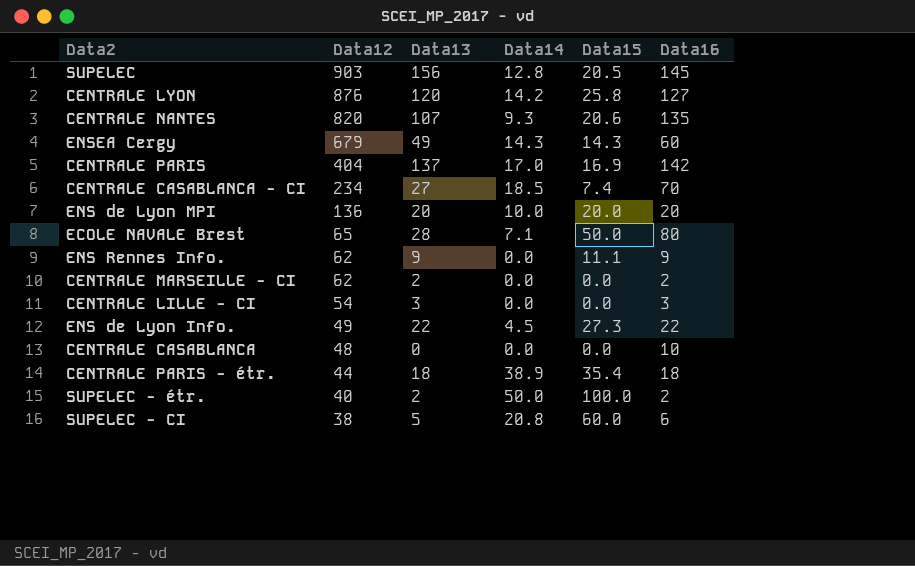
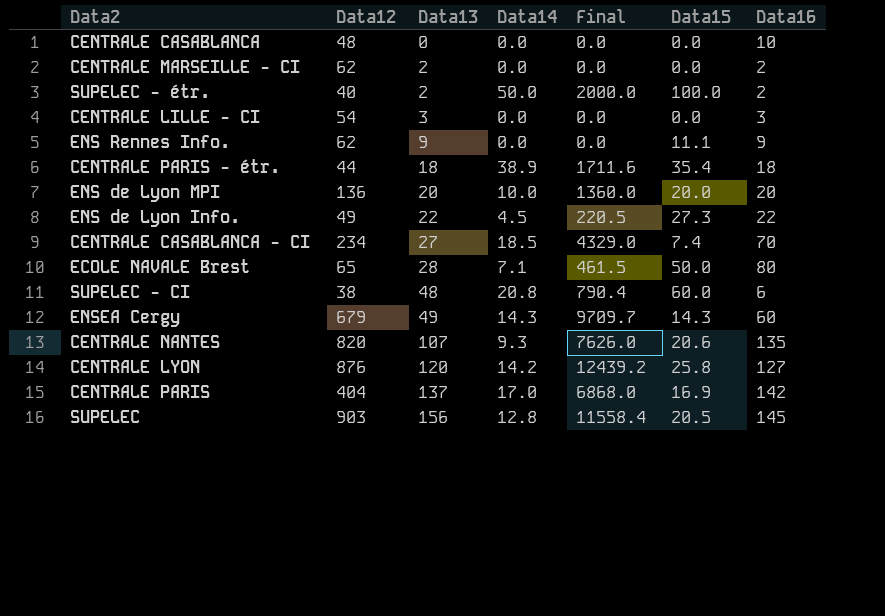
row order: Data12 descending -> Data13 ascending
column Final | formula: none -> [Data12] * [Data14]
SUPELEC - CI | Data13: 5 -> 48

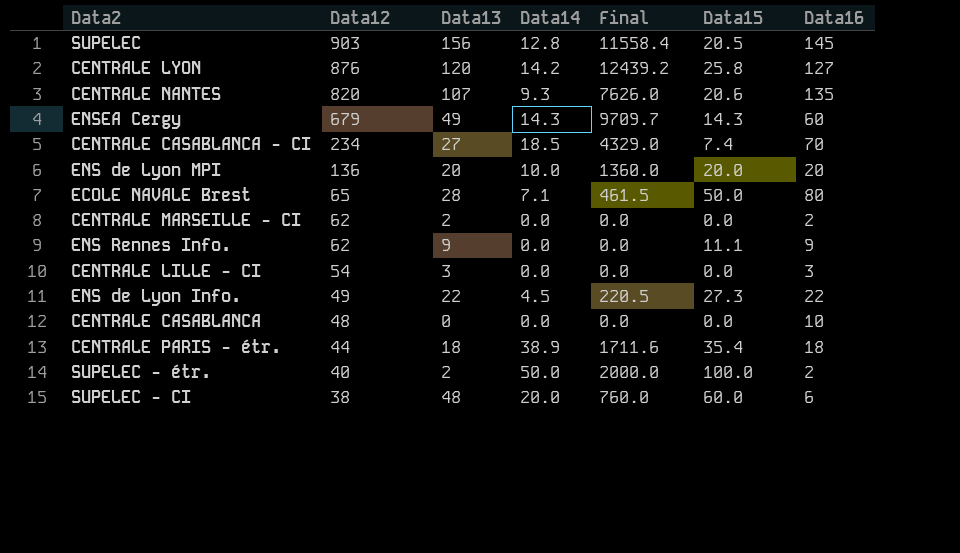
row order: Data13 ascending -> Data12 descending
row CENTRALE PARIS: 404 | 137 | 17.0 | 6868.0 | 16.9 | 142 -> none
SUPELEC - CI | Data14: 20.8 -> 20.0
SUPELEC - CI | Final: 790.4 -> 760.0

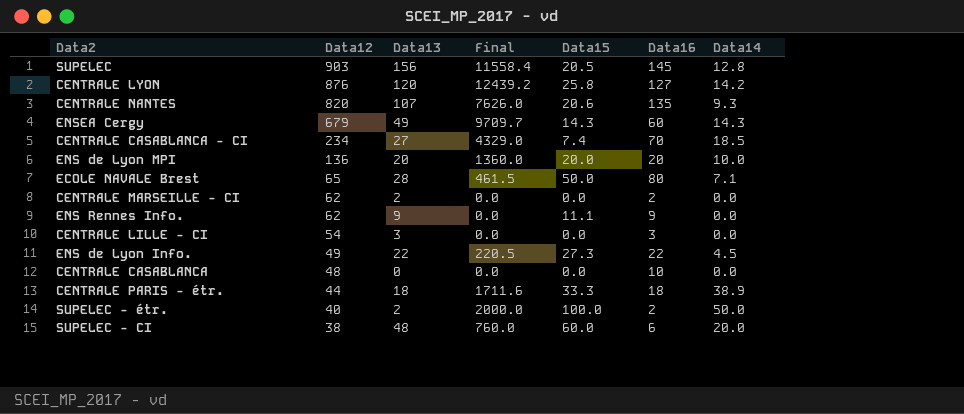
column Data14 | position: 4 -> 7
CENTRALE PARIS - étr. | Data15: 35.4 -> 33.3

